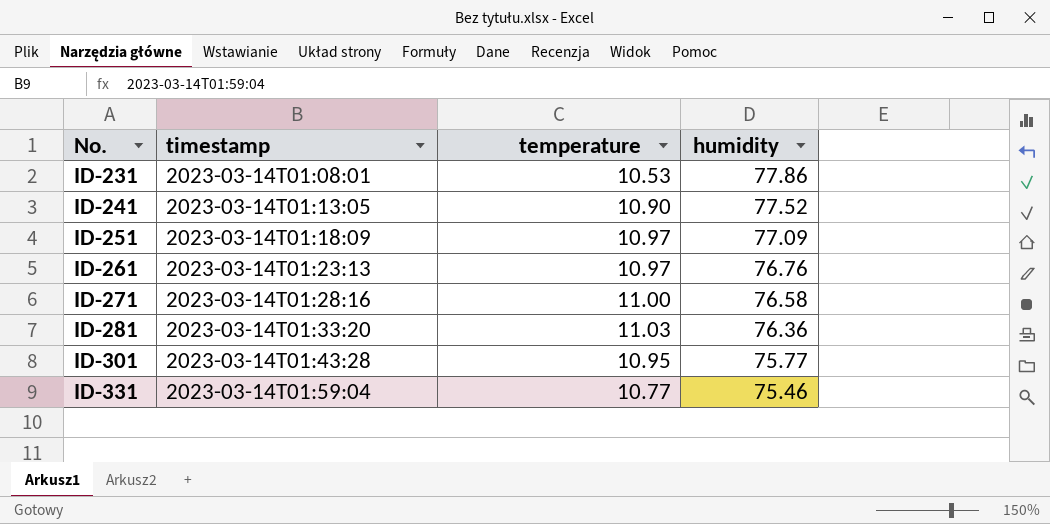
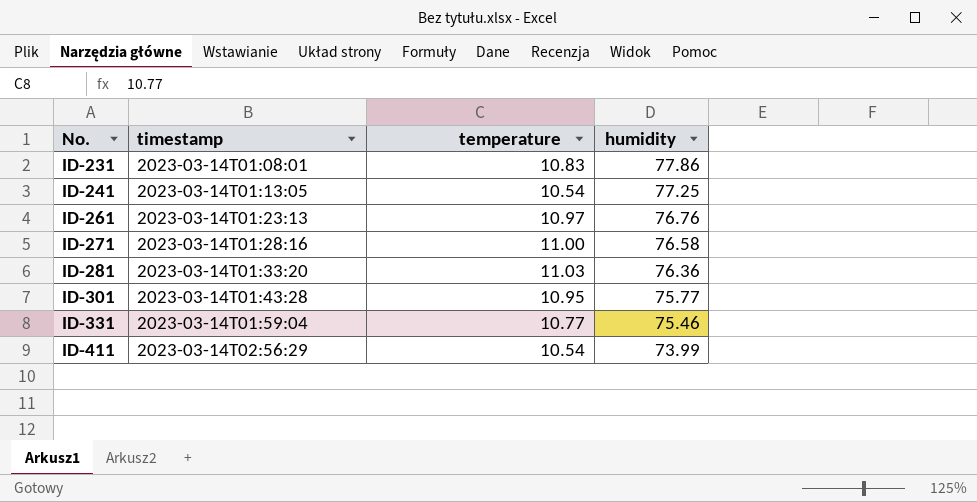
row ID-251: 2023-03-14T01:18:09 | 10.97 | 77.09 -> none
ID-231 | temperature: 10.53 -> 10.83
ID-241 | temperature: 10.90 -> 10.54
ID-241 | humidity: 77.52 -> 77.25
row ID-411: none -> 2023-03-14T02:56:29 | 10.54 | 73.99

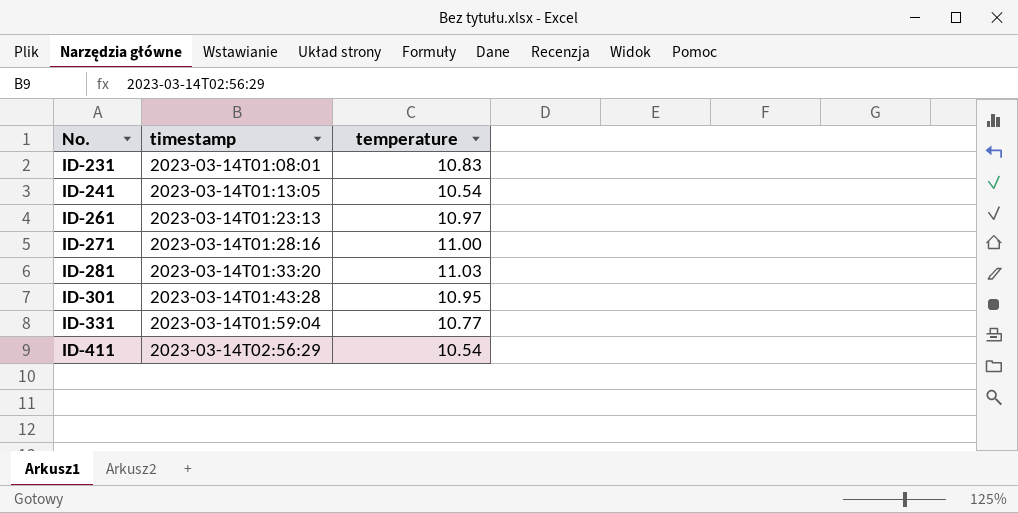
column humidity | position: 4 -> none

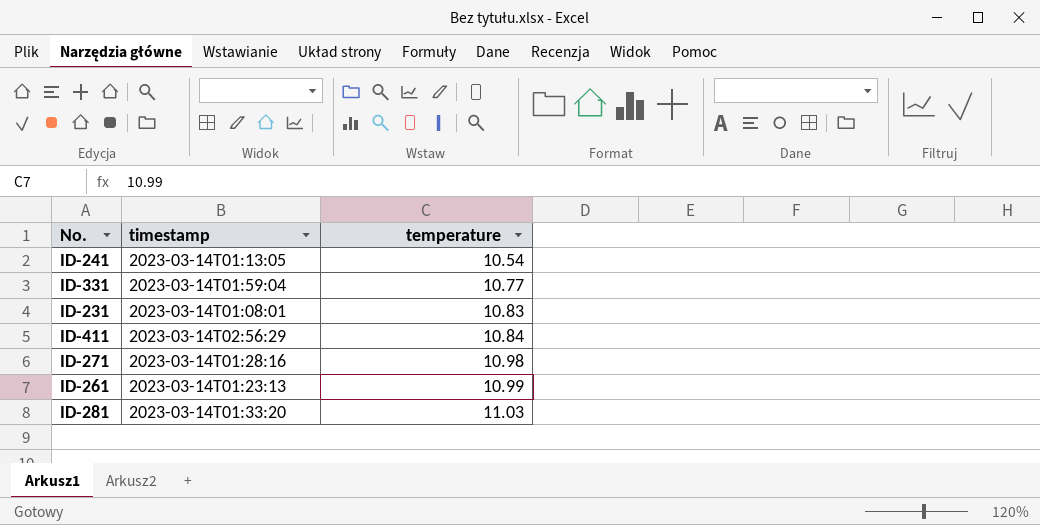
row order: No. ascending -> temperature ascending
row ID-301: 2023-03-14T01:43:28 | 10.95 -> none
ID-411 | temperature: 10.54 -> 10.84
ID-271 | temperature: 11.00 -> 10.98
ID-261 | temperature: 10.97 -> 10.99

